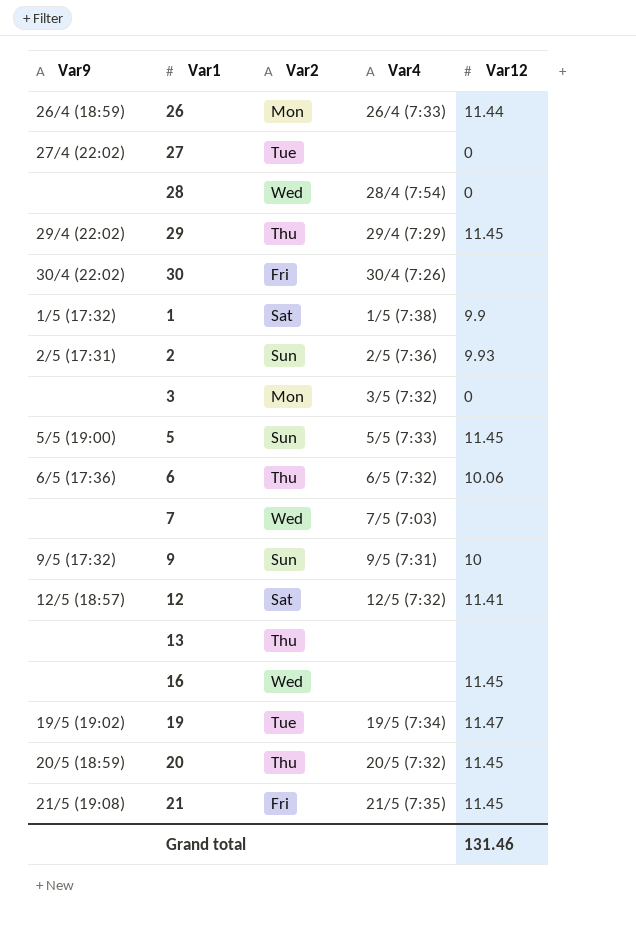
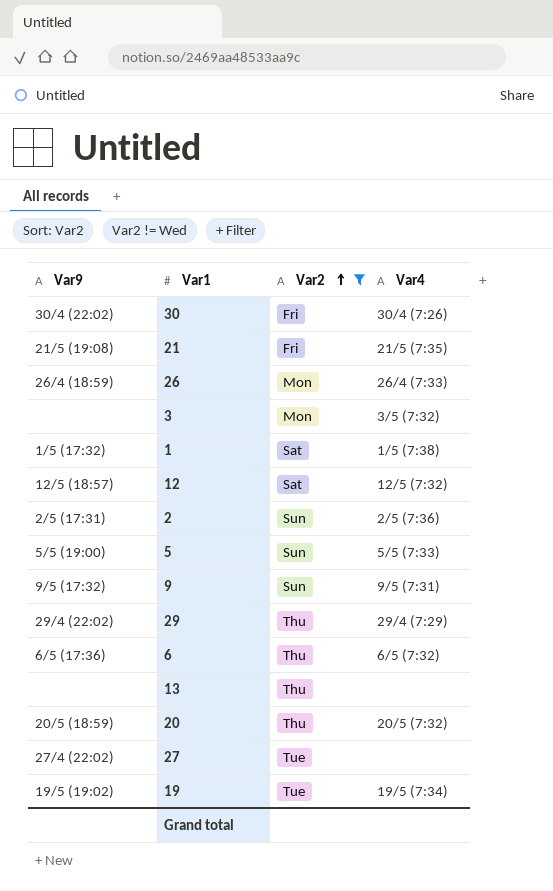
filter: none -> Var2 != Wed
row order: none -> Var2 ascending
column Var12 | position: 5 -> none

